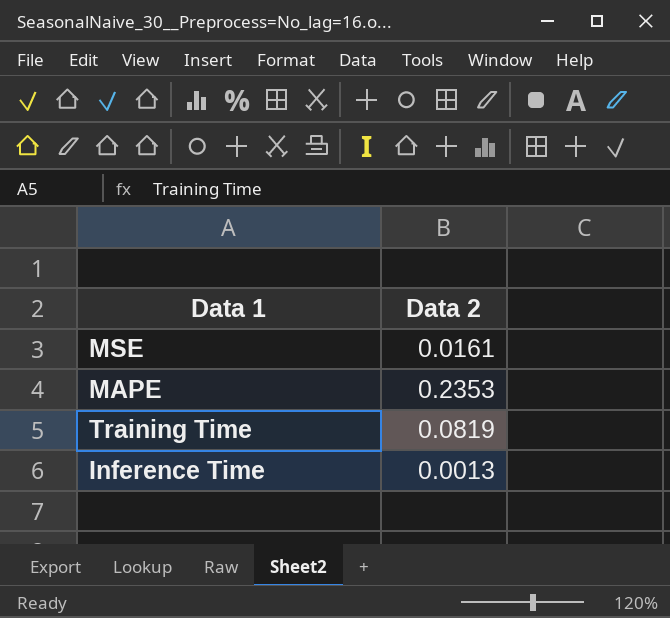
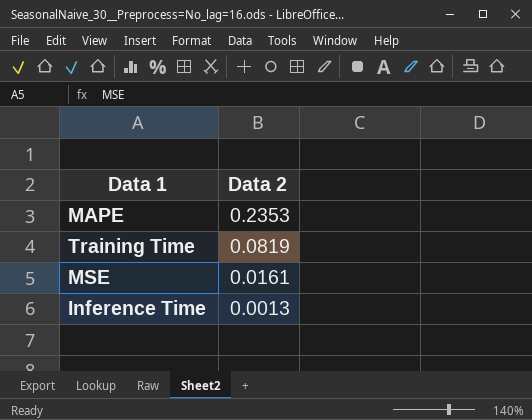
row order: none -> Data 2 descending

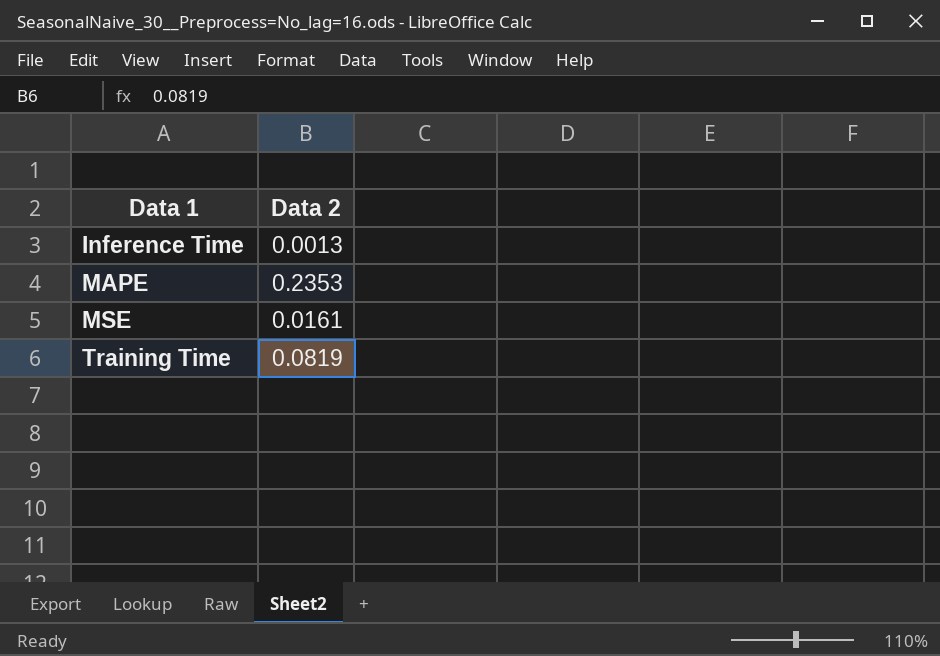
row order: Data 2 descending -> Data 1 ascending

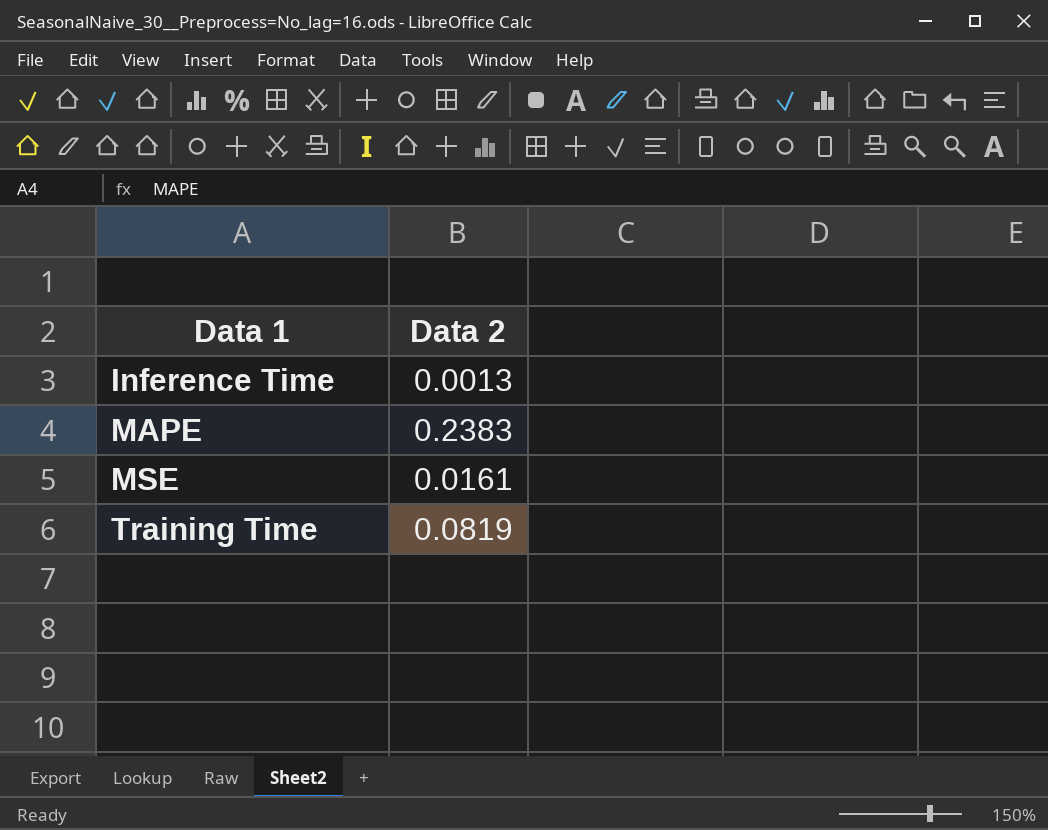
MAPE | Data 2: 0.2353 -> 0.2383

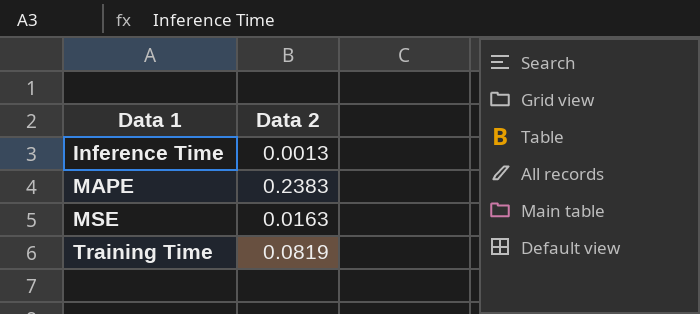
MSE | Data 2: 0.0161 -> 0.0163

